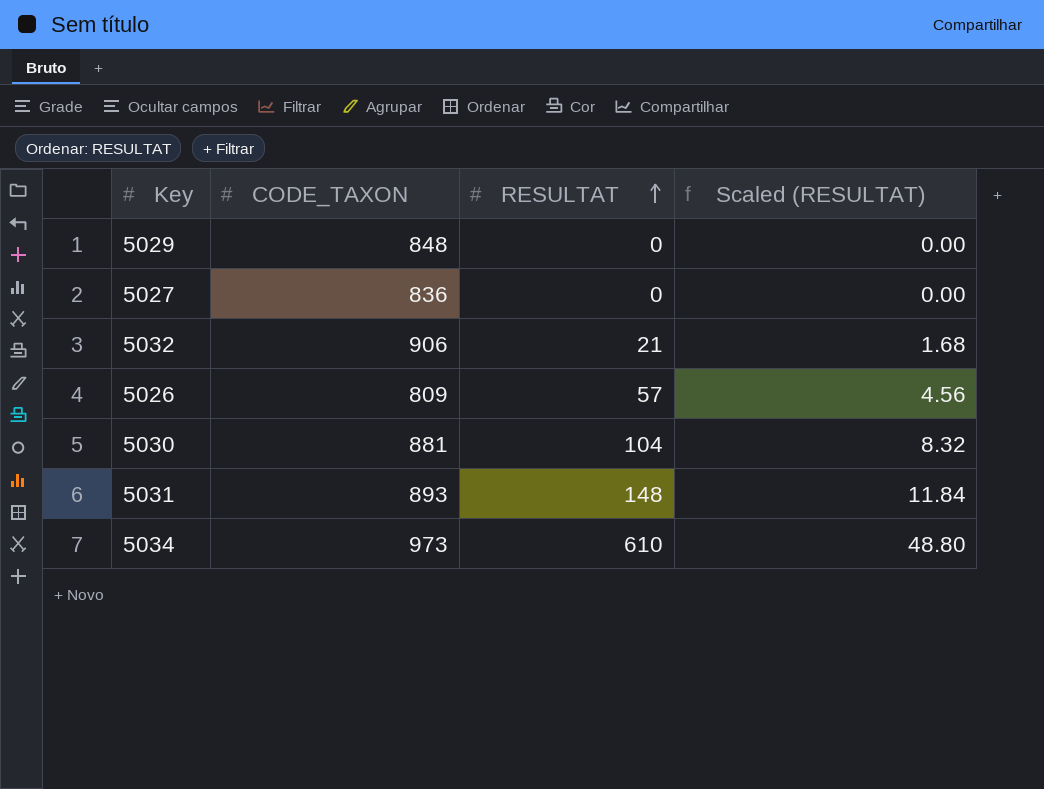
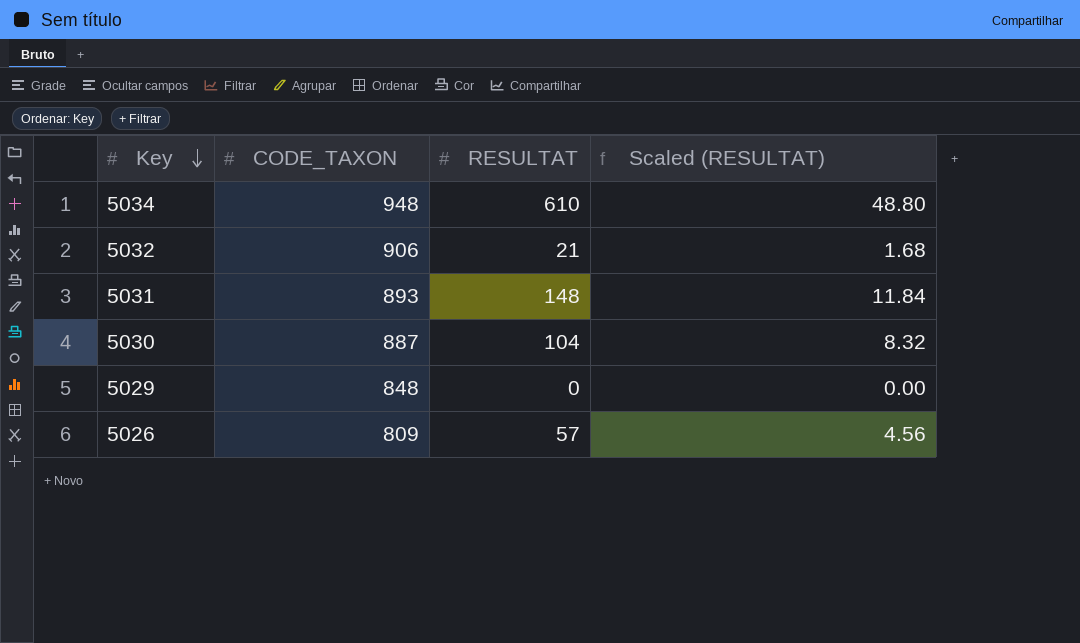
row order: RESULTAT ascending -> Key descending
row 5027: 836 | 0 | 0.00 -> none
5034 | CODE_TAXON: 973 -> 948
5030 | CODE_TAXON: 881 -> 887

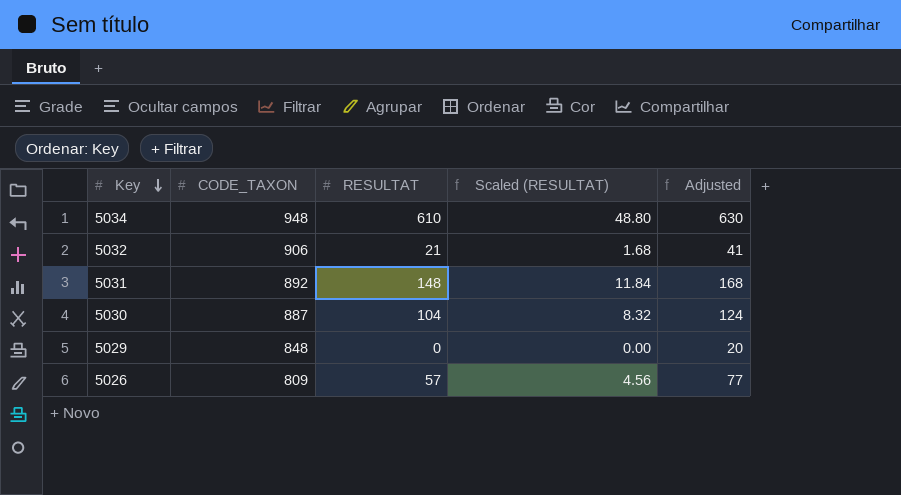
column Adjusted | formula: none -> [RESULTAT] + 20
5031 | CODE_TAXON: 893 -> 892

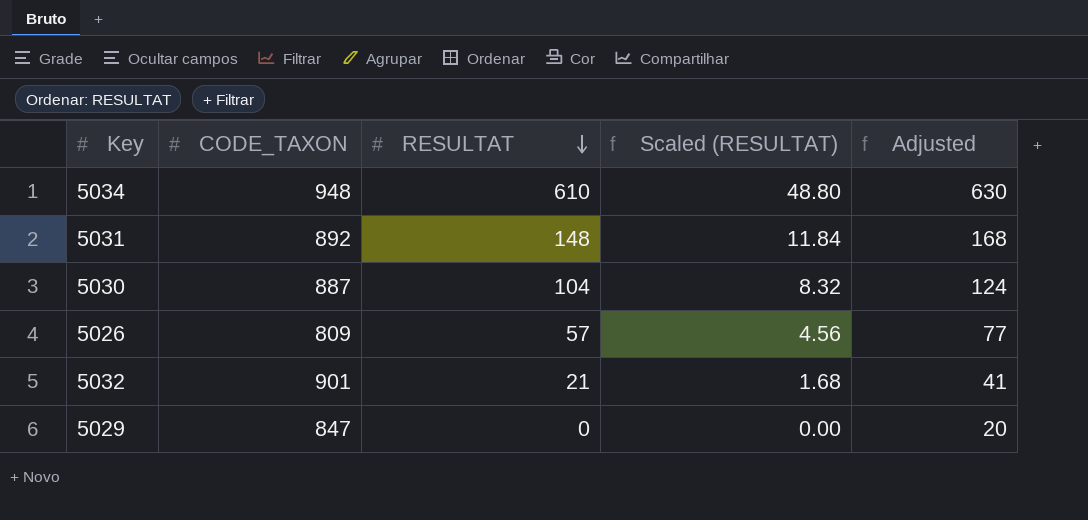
row order: Key descending -> RESULTAT descending
5032 | CODE_TAXON: 906 -> 901
5029 | CODE_TAXON: 848 -> 847

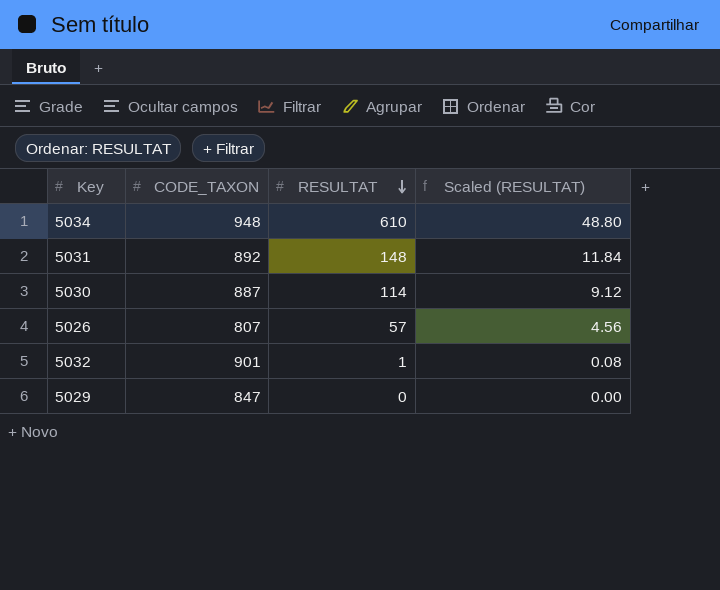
column Adjusted | formula: [RESULTAT] + 20 -> none
5030 | RESULTAT: 104 -> 114
5030 | Scaled (RESULTAT): 8.32 -> 9.12
5026 | CODE_TAXON: 809 -> 807
5032 | RESULTAT: 21 -> 1
5032 | Scaled (RESULTAT): 1.68 -> 0.08

